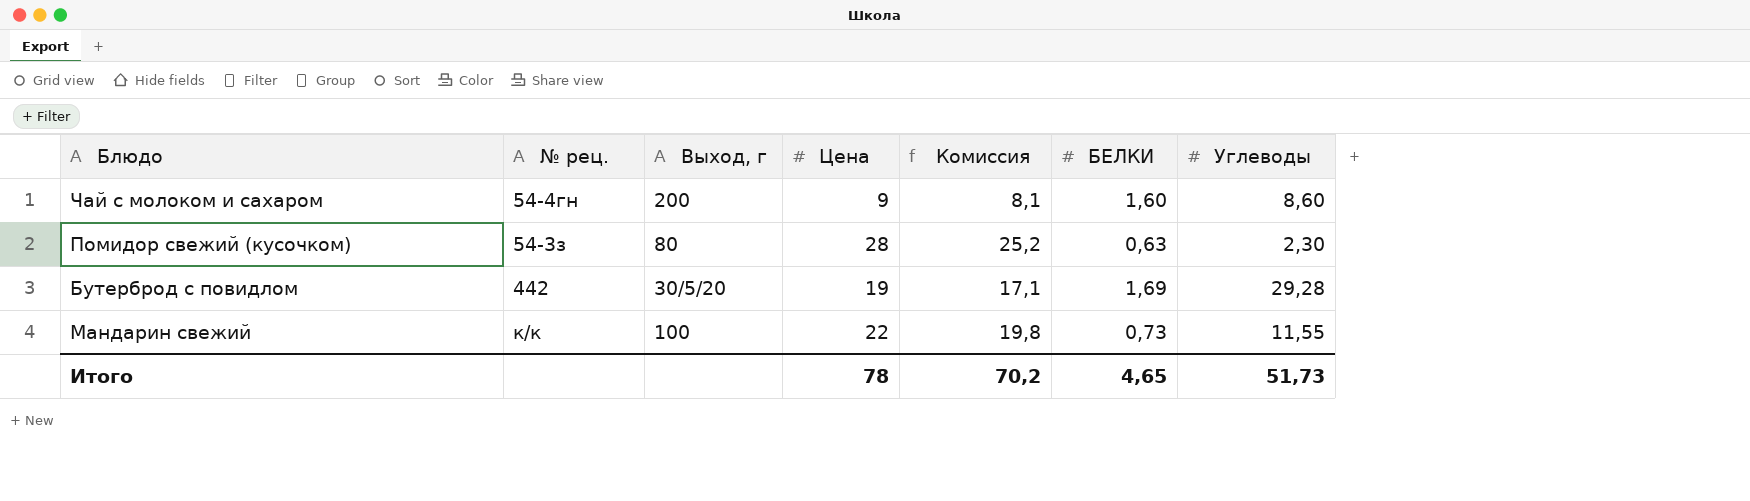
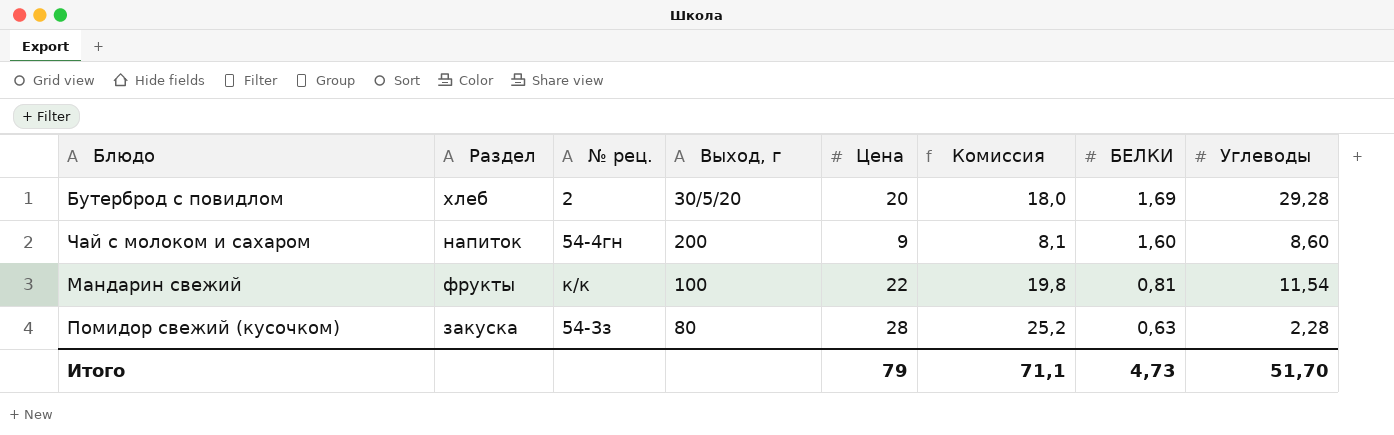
row order: none -> БЕЛКИ descending
column Раздел | position: none -> 2
Бутерброд с повидлом | № рец.: 442 -> 2
Бутерброд с повидлом | Цена: 19 -> 20
Бутерброд с повидлом | Комиссия: 17,1 -> 18,0
Мандарин свежий | БЕЛКИ: 0,73 -> 0,81
Мандарин свежий | Углеводы: 11,55 -> 11,54
Помидор свежий (кусочком) | Углеводы: 2,30 -> 2,28
Итого | Цена: 78 -> 79
Итого | Комиссия: 70,2 -> 71,1
Итого | БЕЛКИ: 4,65 -> 4,73
Итого | Углеводы: 51,73 -> 51,70

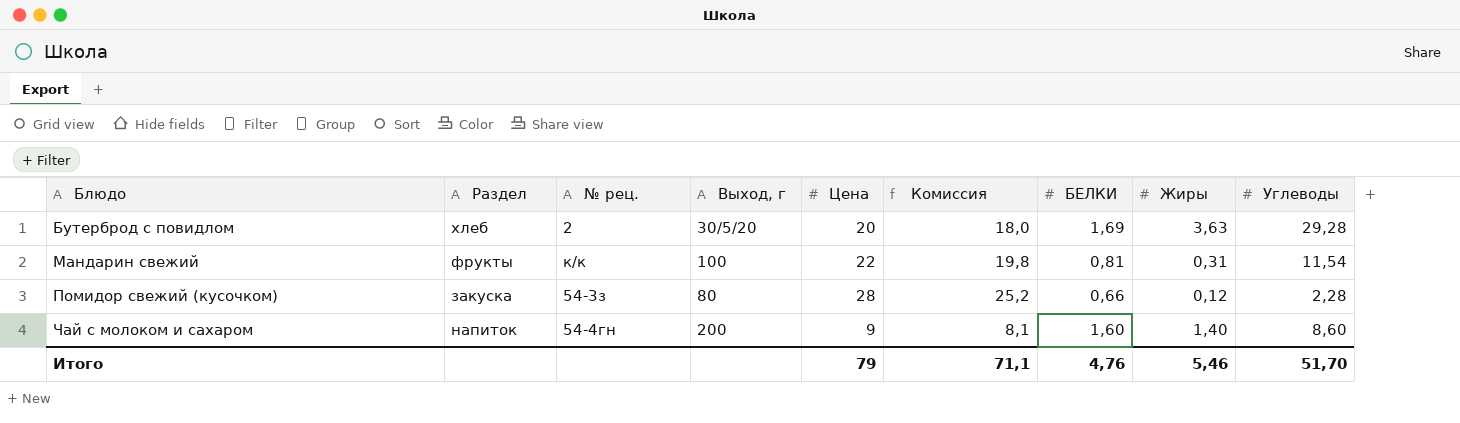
row order: БЕЛКИ descending -> Блюдо ascending
column Жиры | position: none -> 8
Помидор свежий (кусочком) | БЕЛКИ: 0,63 -> 0,66
Итого | БЕЛКИ: 4,73 -> 4,76

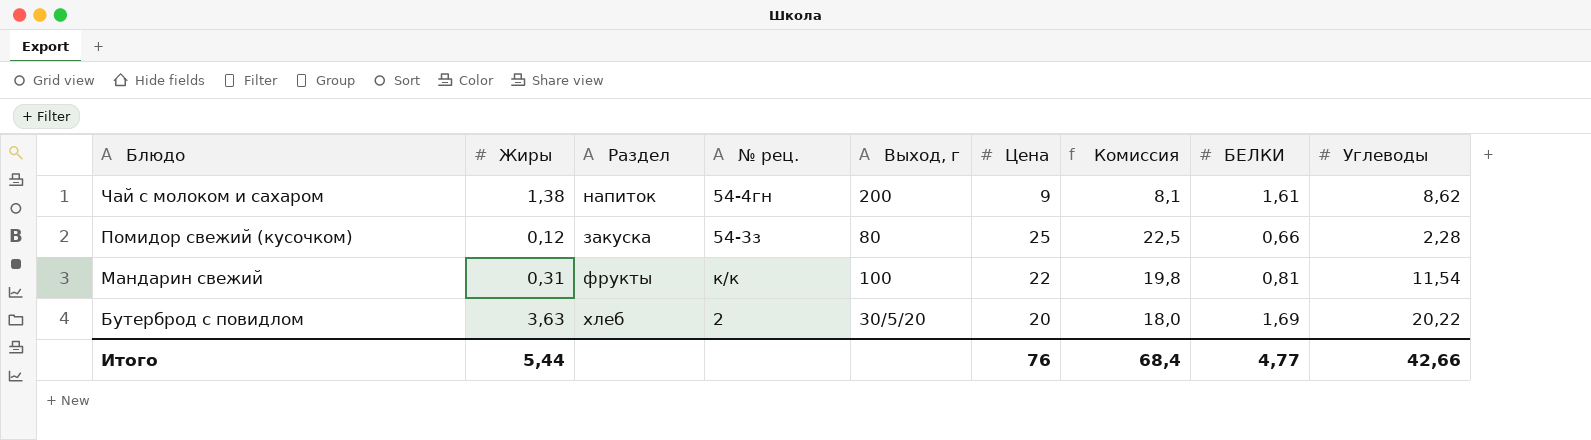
row order: Блюдо ascending -> Блюдо descending
column Жиры | position: 8 -> 2
Чай с молоком и сахаром | Жиры: 1,40 -> 1,38
Чай с молоком и сахаром | БЕЛКИ: 1,60 -> 1,61
Чай с молоком и сахаром | Углеводы: 8,60 -> 8,62
Помидор свежий (кусочком) | Цена: 28 -> 25
Помидор свежий (кусочком) | Комиссия: 25,2 -> 22,5
Бутерброд с повидлом | Углеводы: 29,28 -> 20,22
Итого | Жиры: 5,46 -> 5,44
Итого | Цена: 79 -> 76
Итого | Комиссия: 71,1 -> 68,4
Итого | БЕЛКИ: 4,76 -> 4,77
Итого | Углеводы: 51,70 -> 42,66

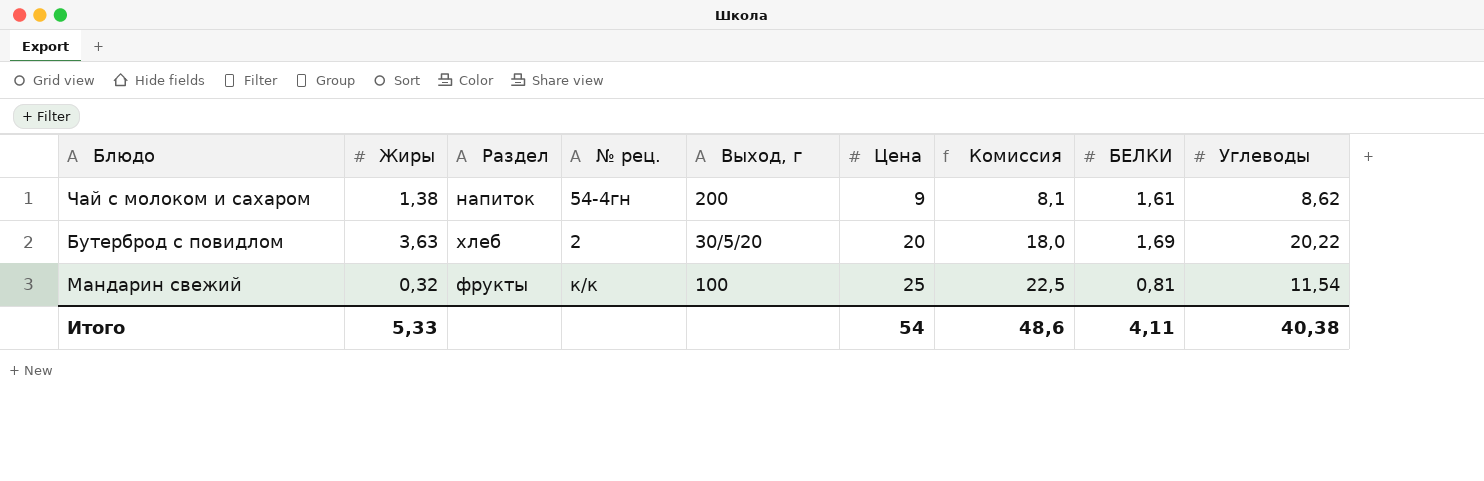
row order: Блюдо descending -> Цена ascending
row Помидор свежий (кусочком): 0,12 | закуска | 54-3з | 80 | 25 | 22,5 | 0,66 | 2,28 -> none
Мандарин свежий | Жиры: 0,31 -> 0,32
Мандарин свежий | Цена: 22 -> 25
Мандарин свежий | Комиссия: 19,8 -> 22,5
Итого | Жиры: 5,44 -> 5,33
Итого | Цена: 76 -> 54
Итого | Комиссия: 68,4 -> 48,6
Итого | БЕЛКИ: 4,77 -> 4,11
Итого | Углеводы: 42,66 -> 40,38

